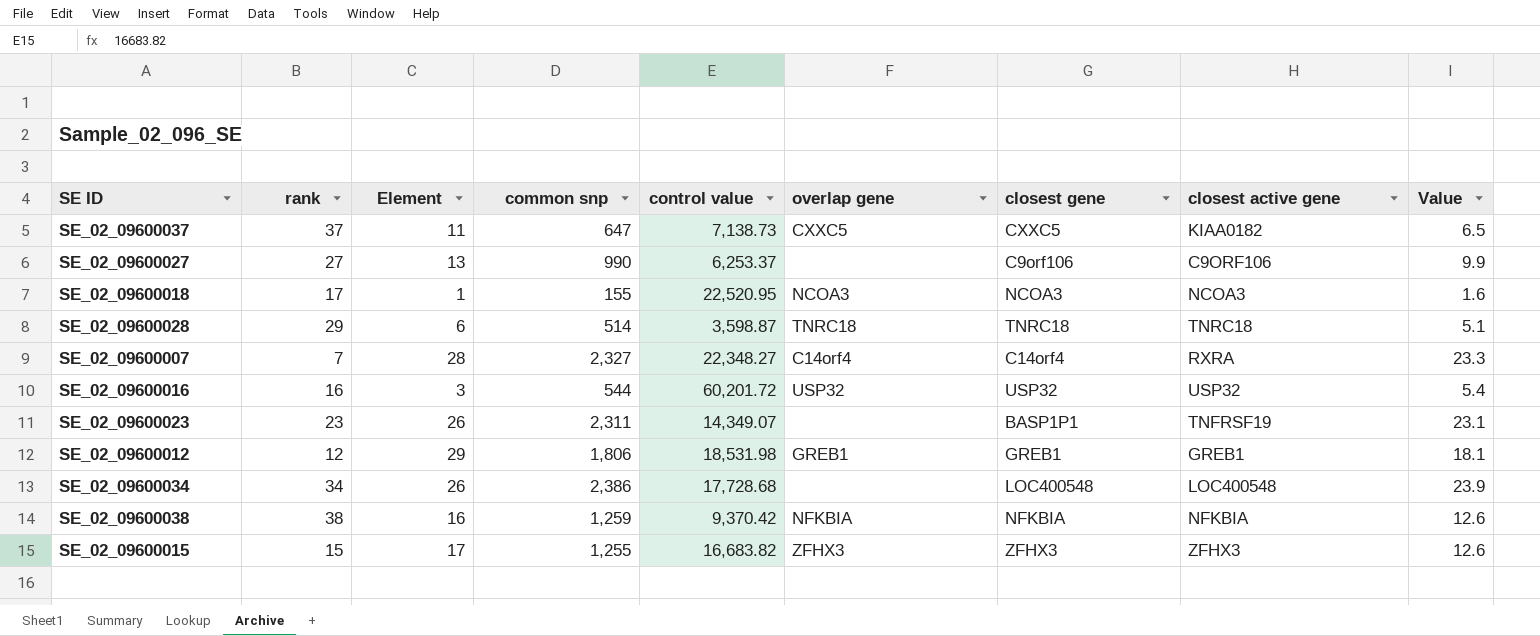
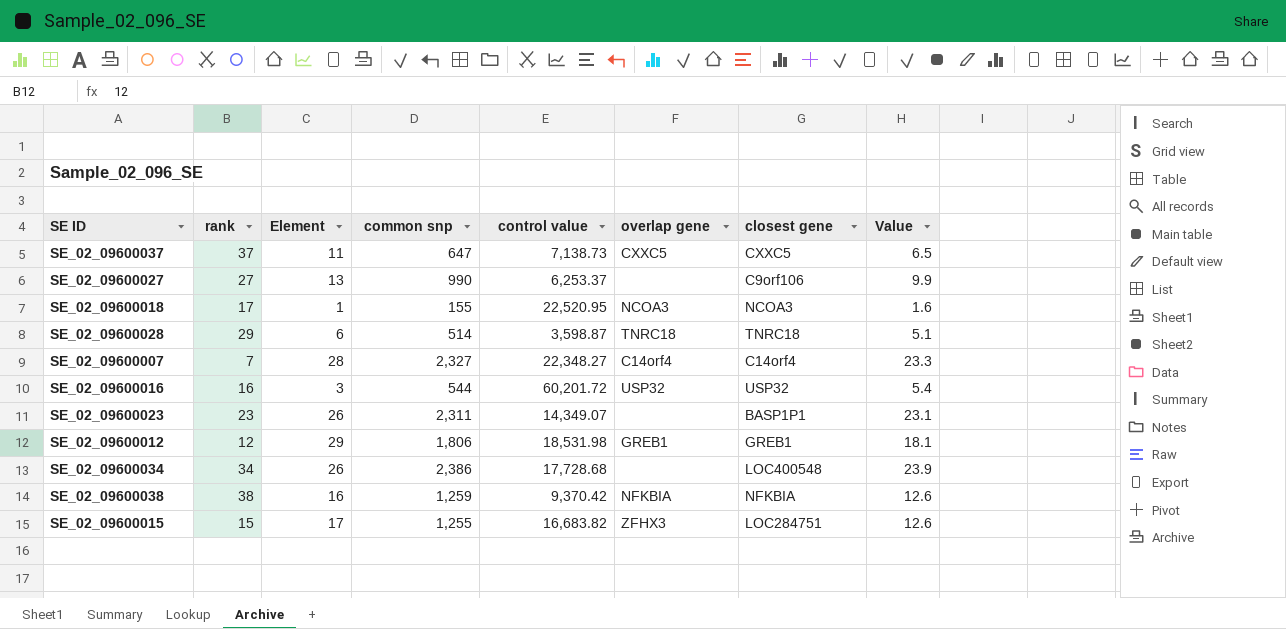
column closest active gene | position: 8 -> none
SE_02_09600015 | closest gene: ZFHX3 -> LOC284751

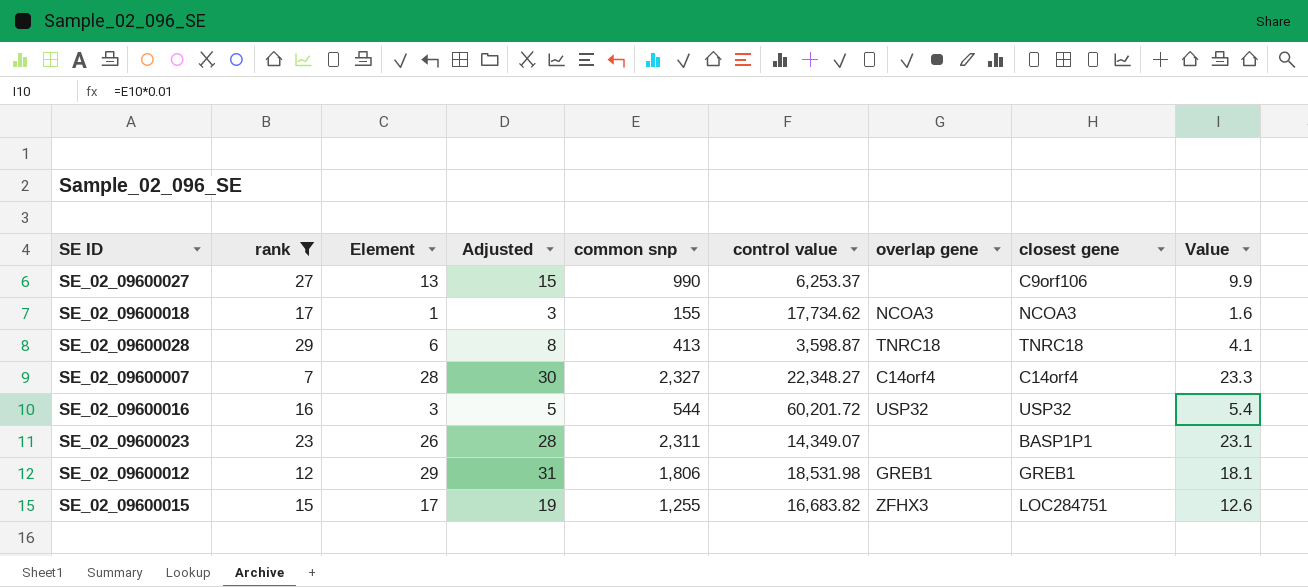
filter: none -> rank <= 29
column Adjusted | formula: none -> [Element] + 2
SE_02_09600018 | control value: 22,520.95 -> 17,734.62
SE_02_09600028 | common snp: 514 -> 413
SE_02_09600028 | Value: 5.1 -> 4.1

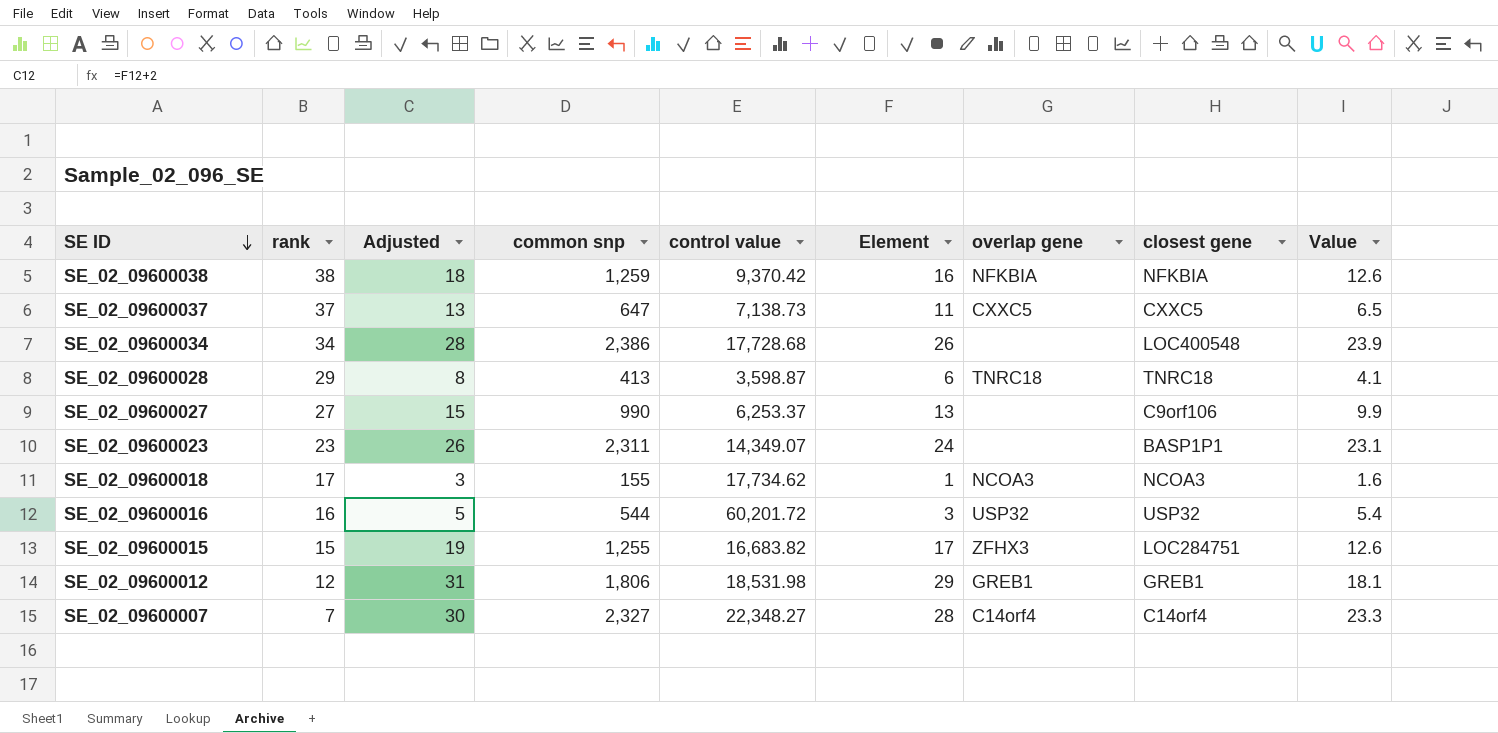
filter: rank <= 29 -> none
row order: none -> SE ID descending
column Element | position: 3 -> 6
SE_02_09600023 | Adjusted: 28 -> 26
SE_02_09600023 | Element: 26 -> 24

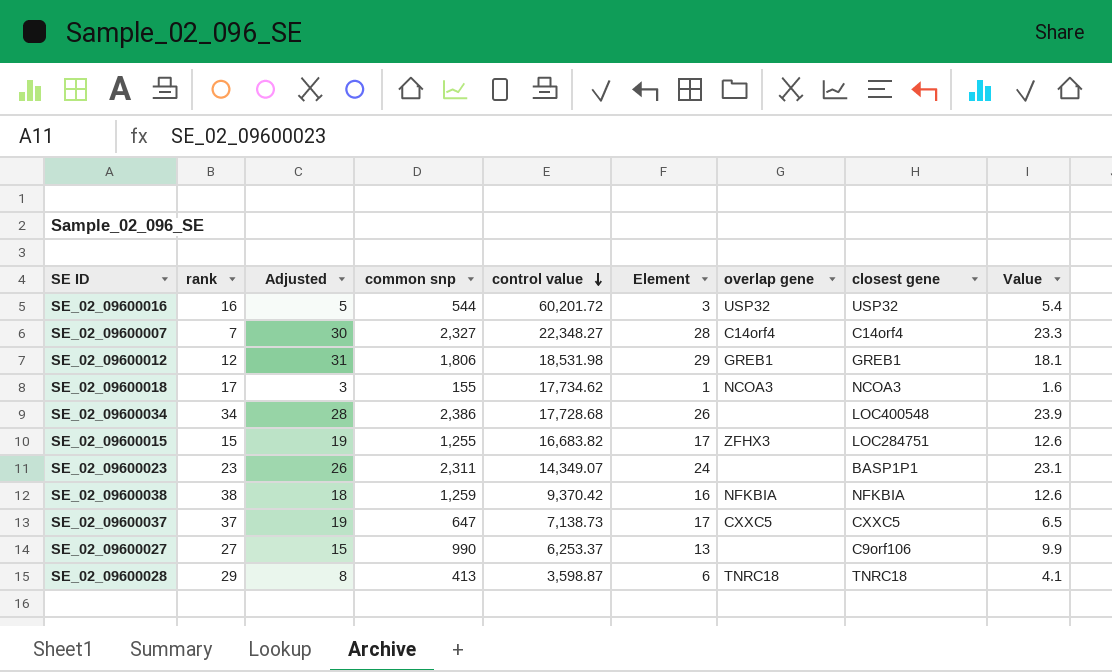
row order: SE ID descending -> control value descending
SE_02_09600037 | Adjusted: 13 -> 19
SE_02_09600037 | Element: 11 -> 17

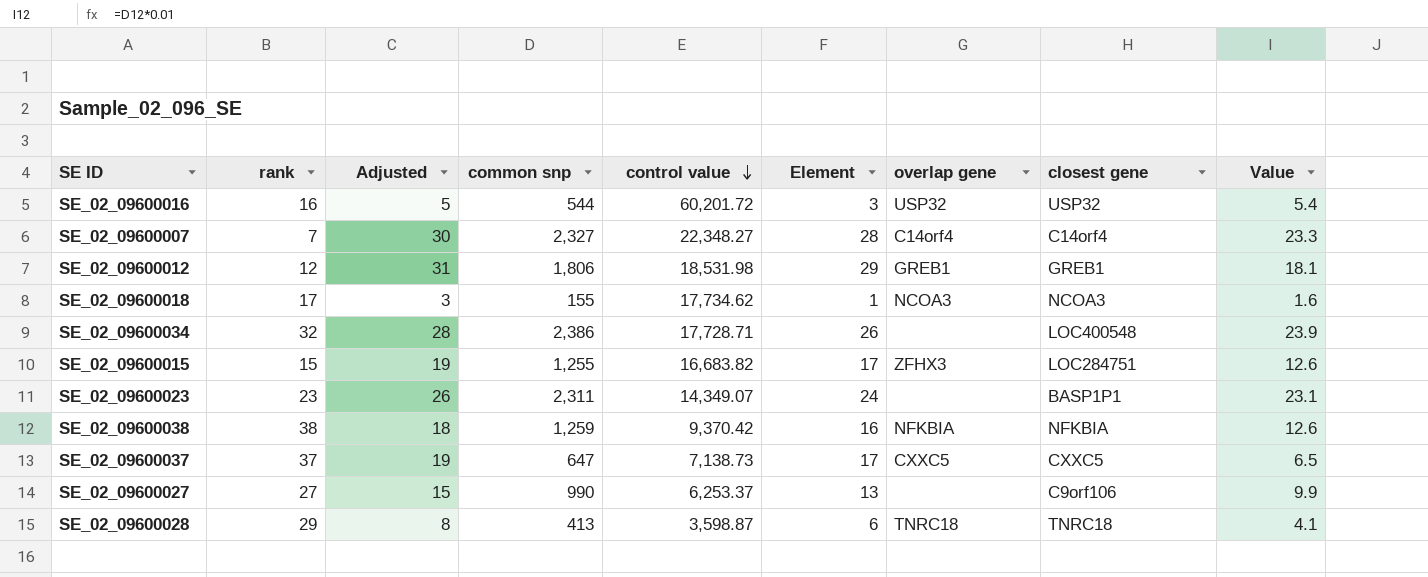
SE_02_09600034 | rank: 34 -> 32
SE_02_09600034 | control value: 17,728.68 -> 17,728.71

